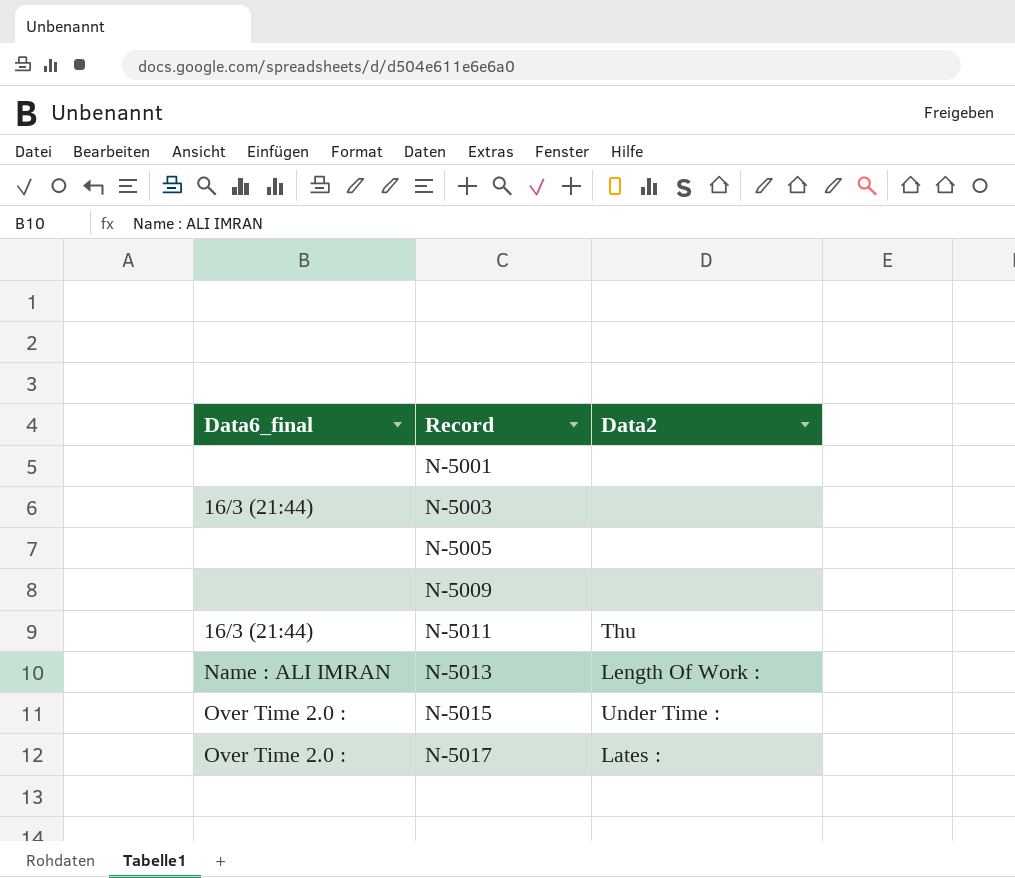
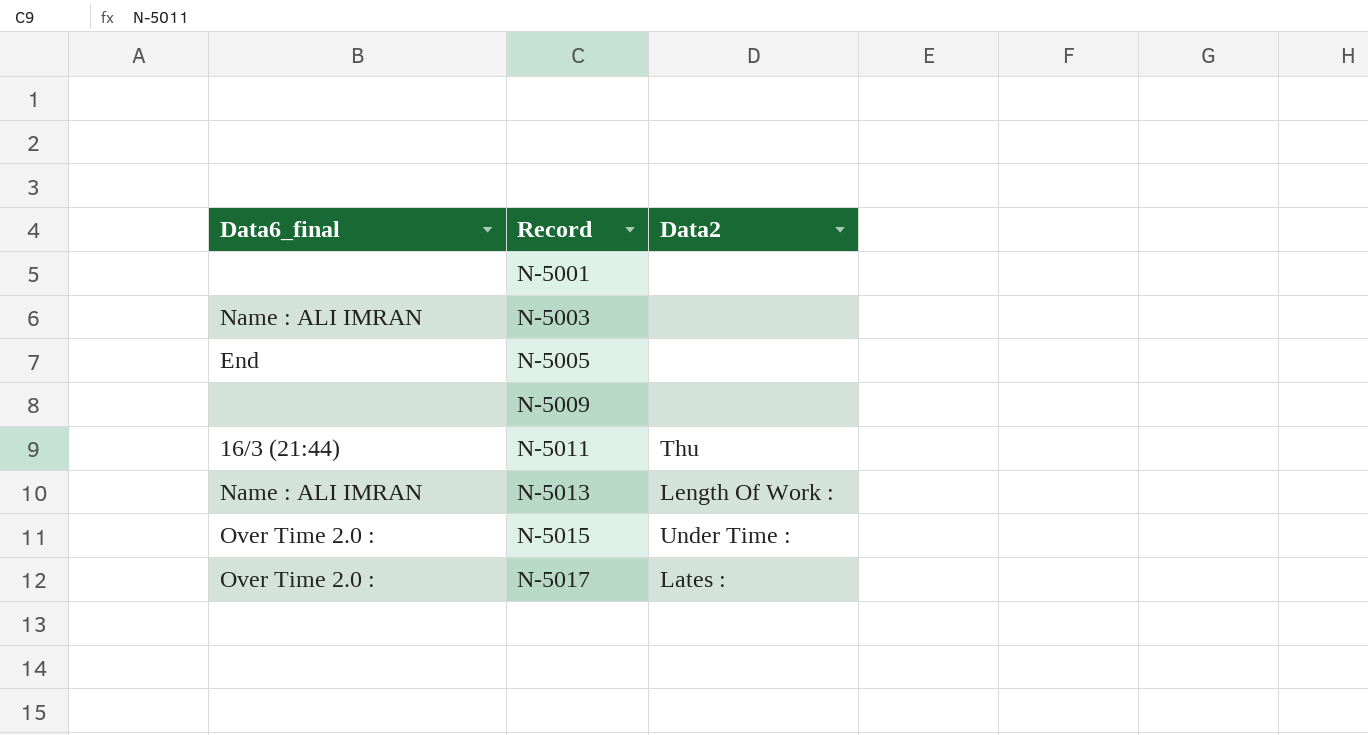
N-5003 | Data6_final: 16/3 (21:44) -> Name : ALI IMRAN
N-5005 | Data6_final: none -> End

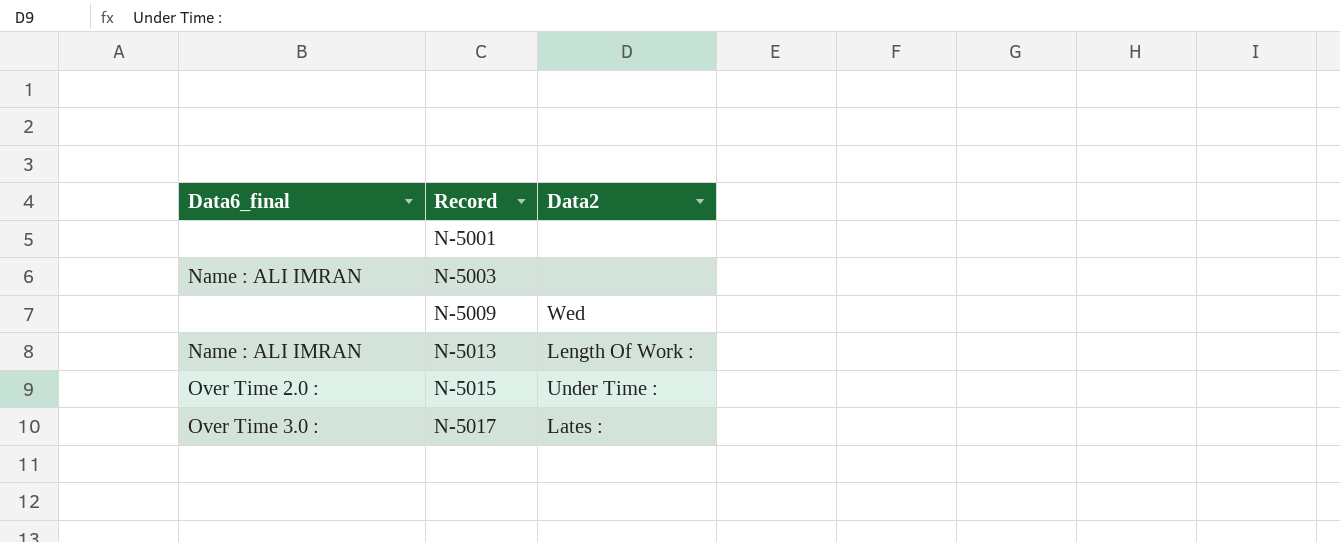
row N-5005: End | none -> none
row N-5011: 16/3 (21:44) | Thu -> none
N-5009 | Data2: none -> Wed
N-5017 | Data6_final: Over Time 2.0 : -> Over Time 3.0 :

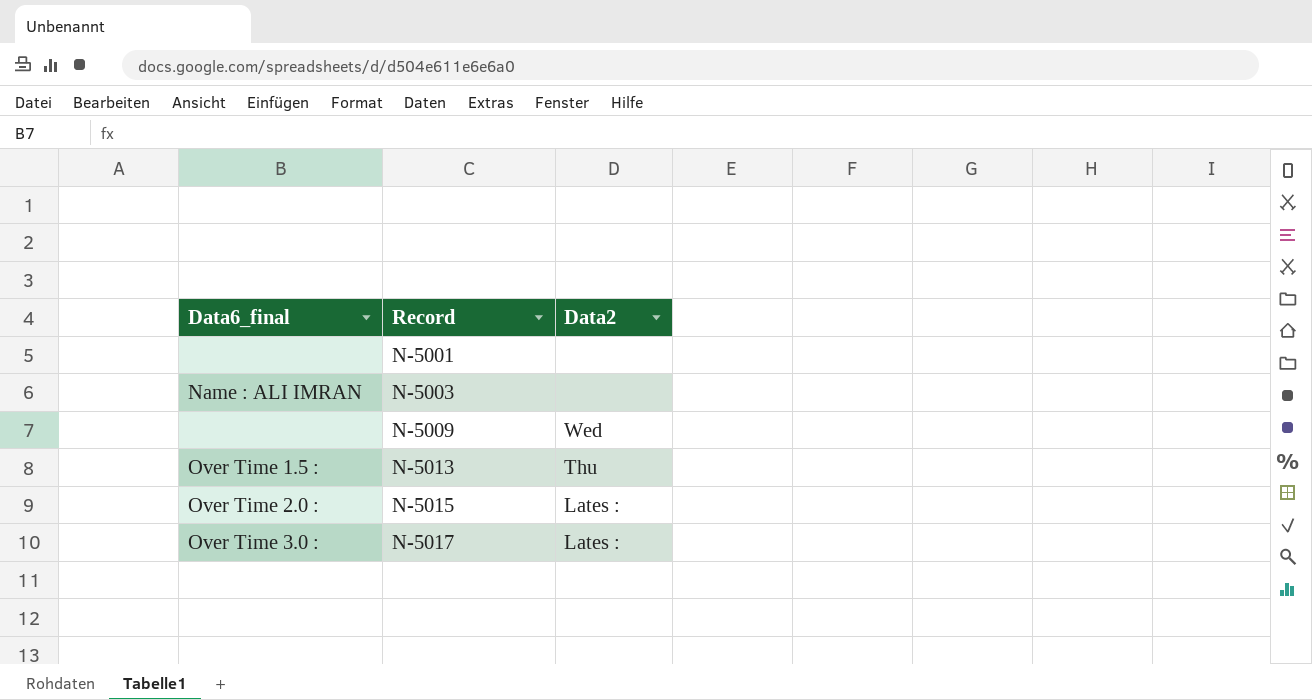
N-5013 | Data6_final: Name : ALI IMRAN -> Over Time 1.5 :
N-5013 | Data2: Length Of Work : -> Thu
N-5015 | Data2: Under Time : -> Lates :

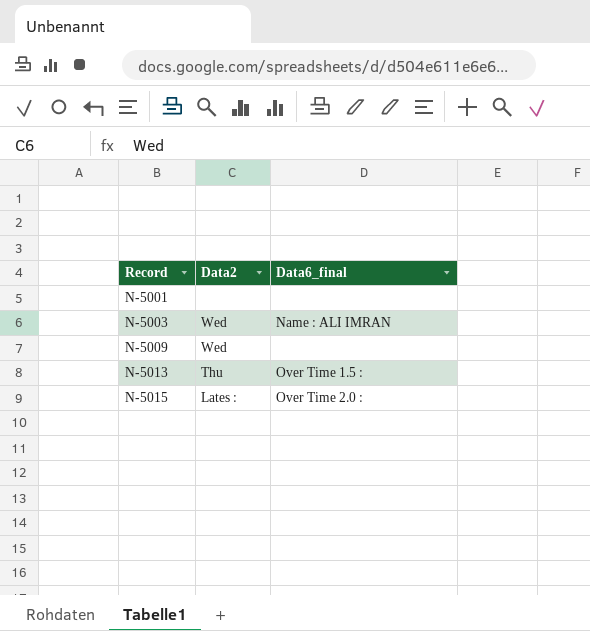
column Data6_final | position: 1 -> 3
row N-5017: Over Time 3.0 : | Lates : -> none
N-5003 | Data2: none -> Wed

